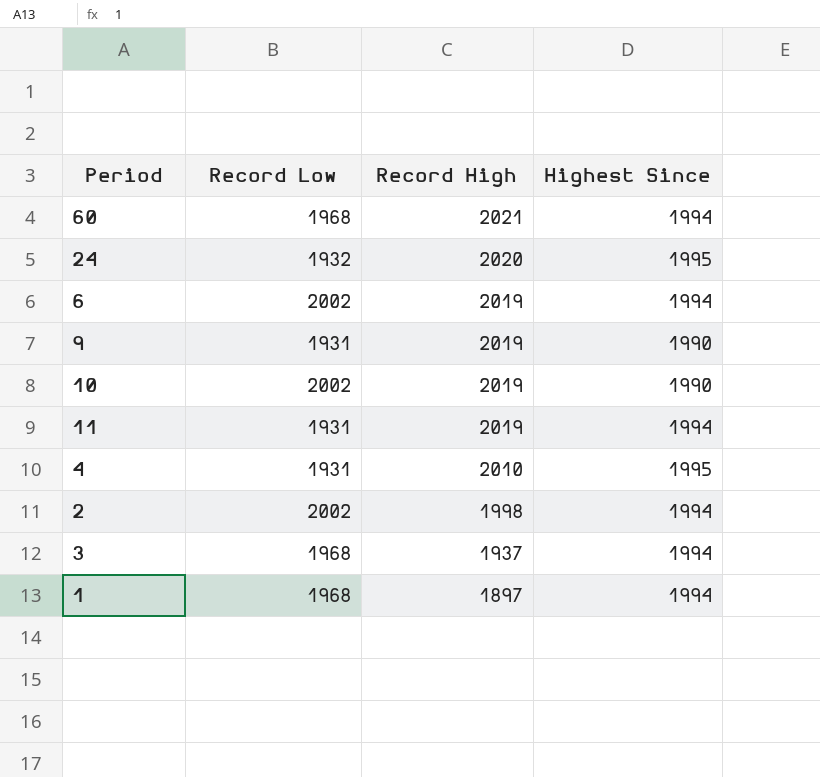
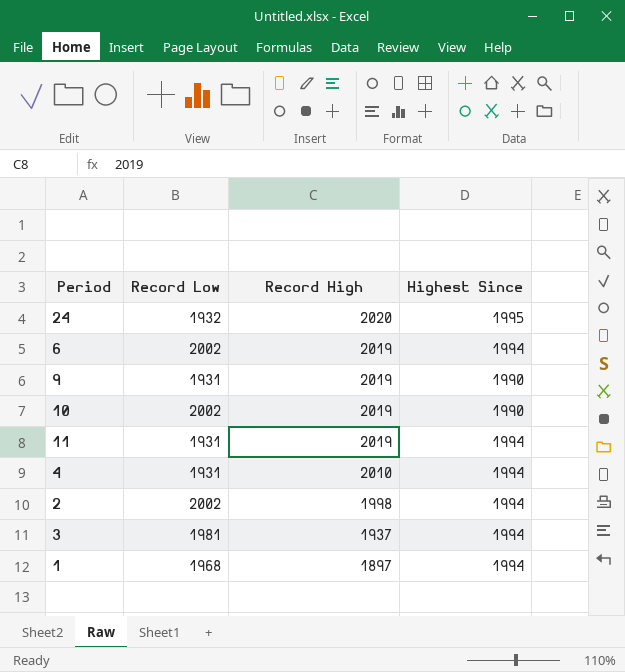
row 60: 1968 | 2021 | 1994 -> none
4 | Highest Since: 1995 -> 1994
3 | Record Low: 1968 -> 1981

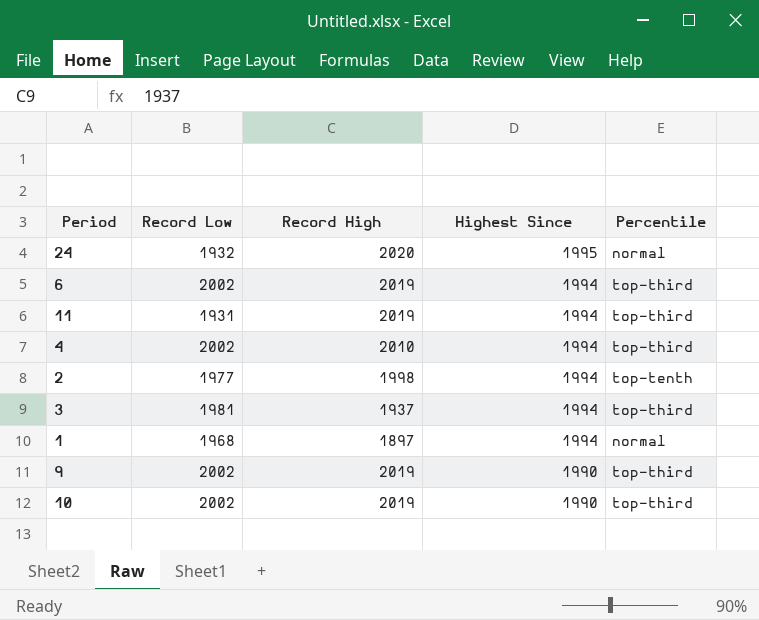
row order: Record High descending -> Highest Since descending
column Percentile | position: none -> 5
4 | Record Low: 1931 -> 2002
2 | Record Low: 2002 -> 1977
9 | Record Low: 1931 -> 2002

